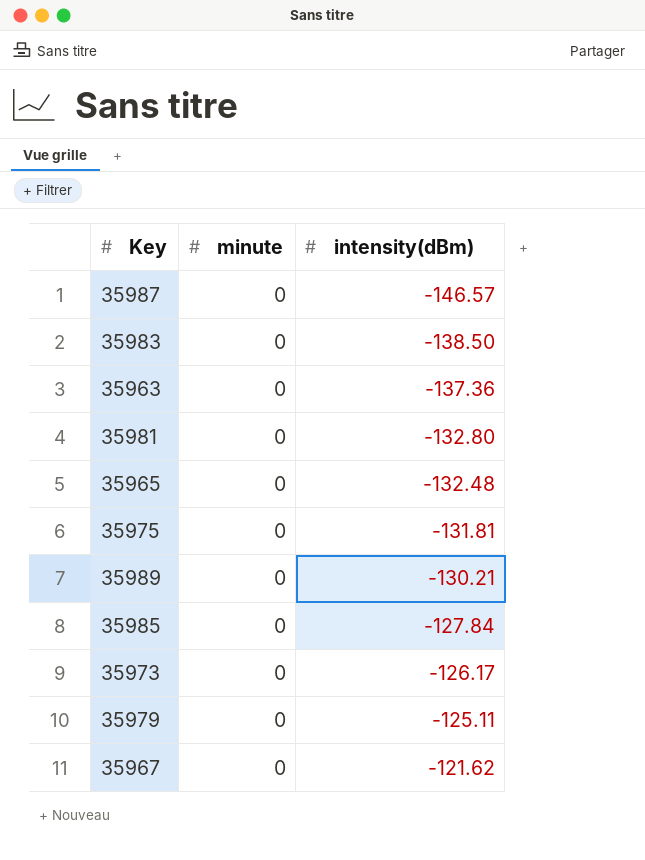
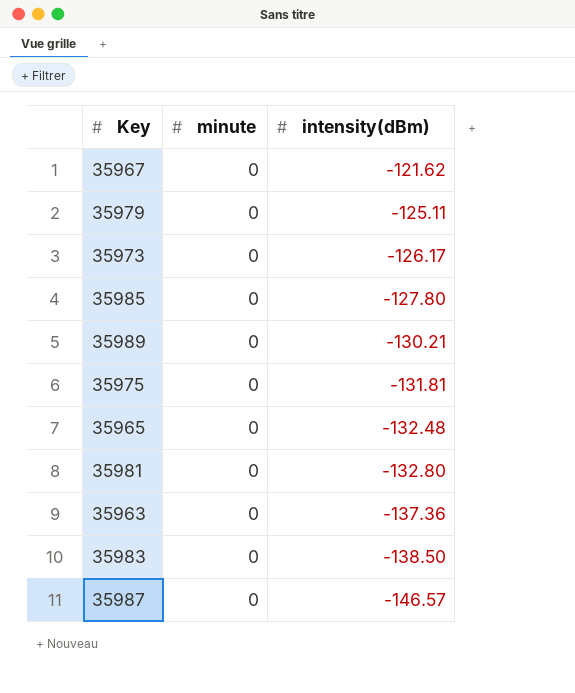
row order: intensity(dBm) ascending -> intensity(dBm) descending
35985 | intensity(dBm): -127.84 -> -127.80

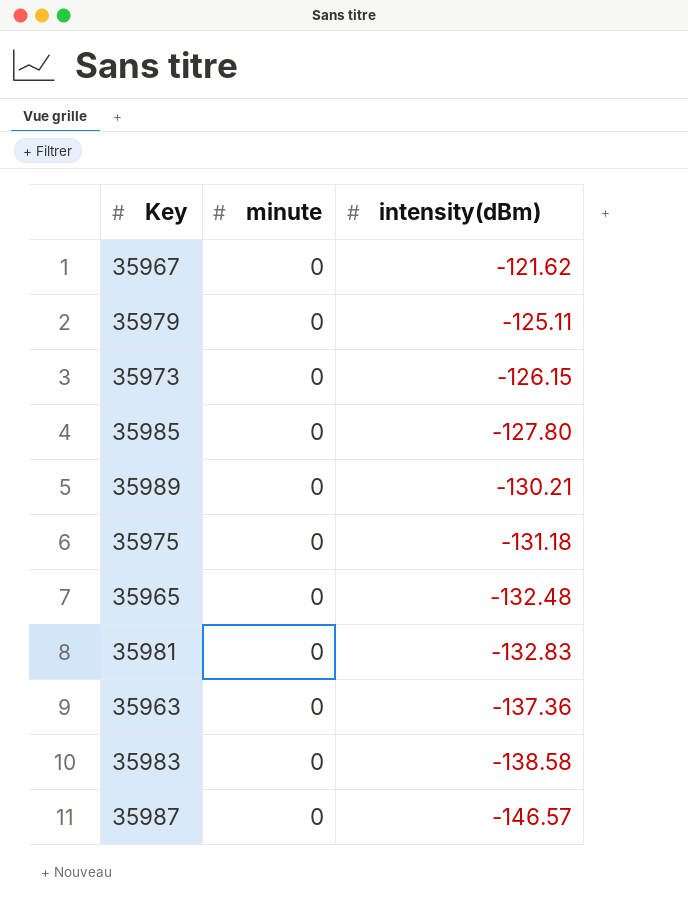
35973 | intensity(dBm): -126.17 -> -126.15
35975 | intensity(dBm): -131.81 -> -131.18
35981 | intensity(dBm): -132.80 -> -132.83
35983 | intensity(dBm): -138.50 -> -138.58

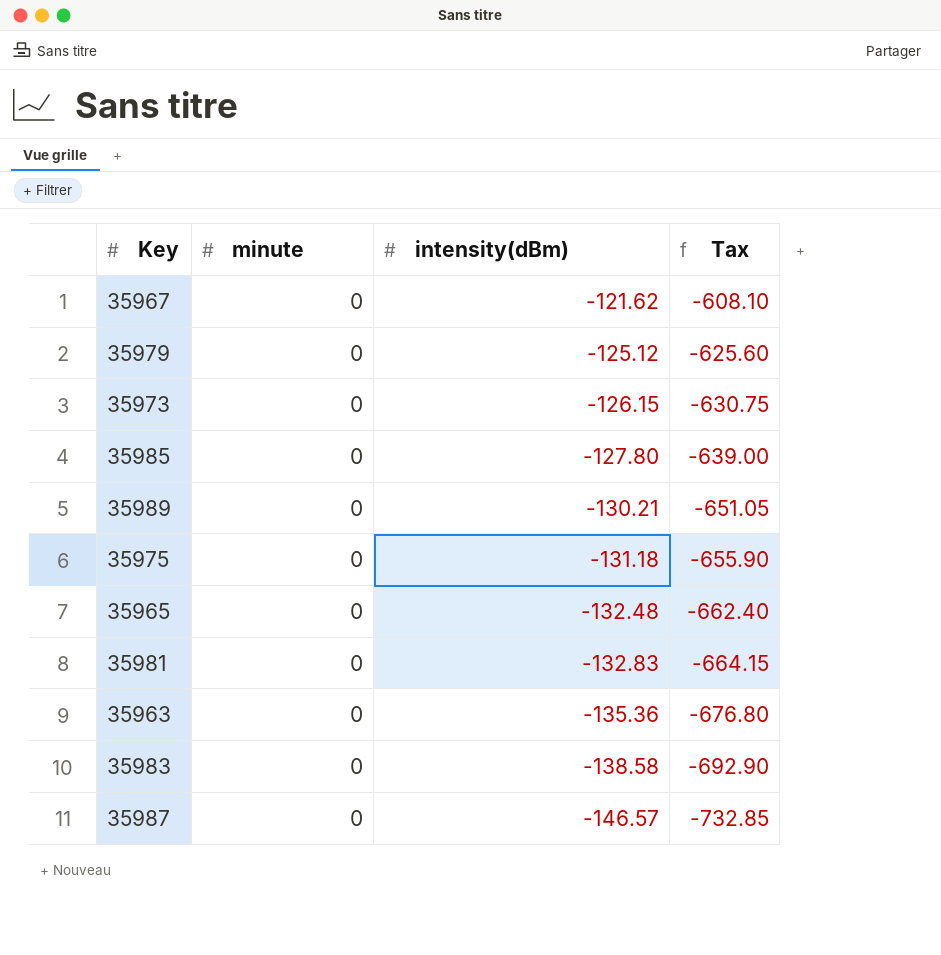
column Tax | formula: none -> [intensity(dBm)] * 5
35979 | intensity(dBm): -125.11 -> -125.12
35963 | intensity(dBm): -137.36 -> -135.36

